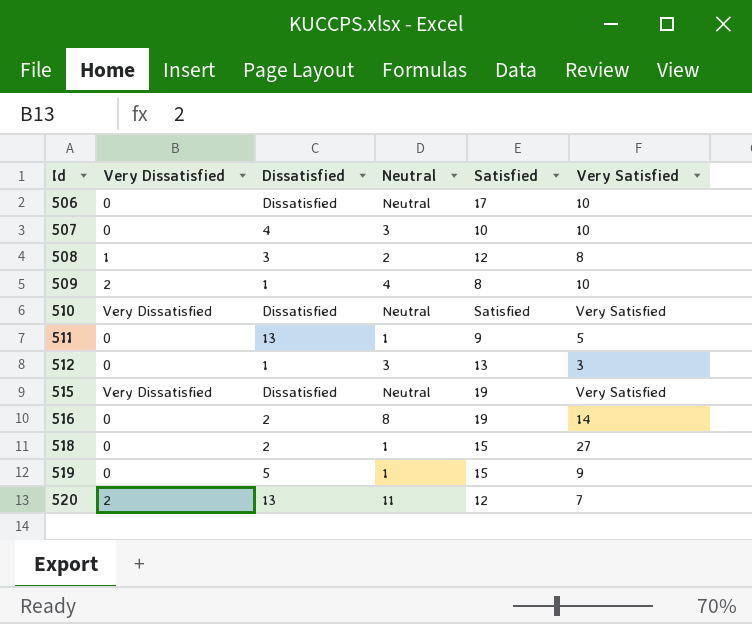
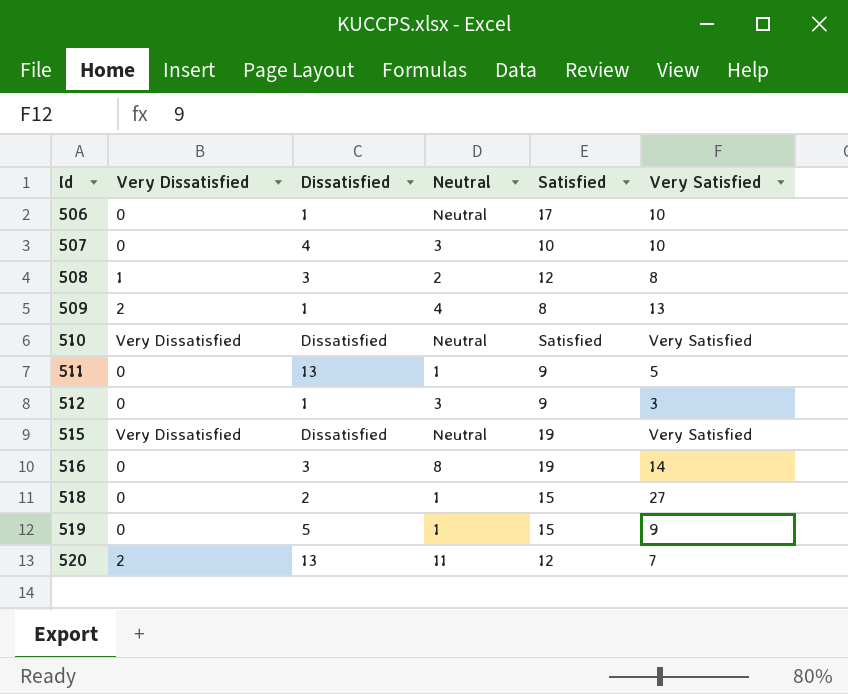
506 | Dissatisfied: Dissatisfied -> 1
509 | Very Satisfied: 10 -> 13
512 | Satisfied: 13 -> 9
516 | Dissatisfied: 2 -> 3

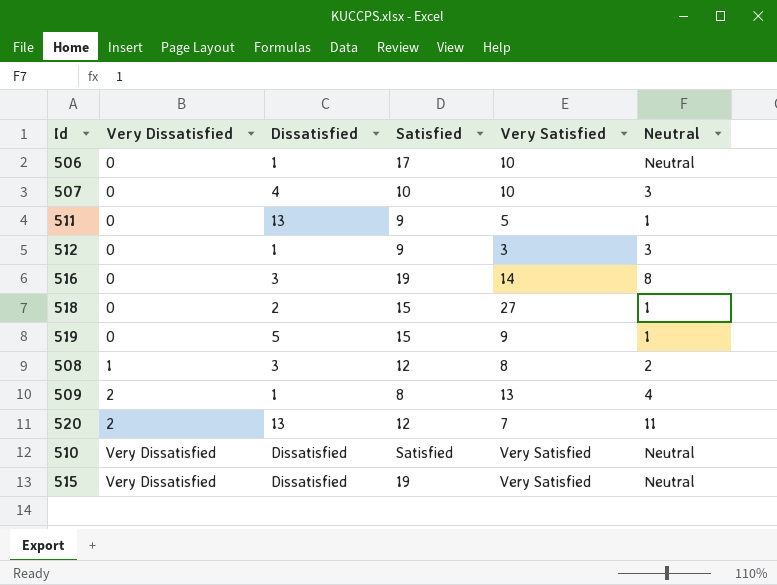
row order: Id ascending -> Very Dissatisfied ascending
column Neutral | position: 4 -> 6

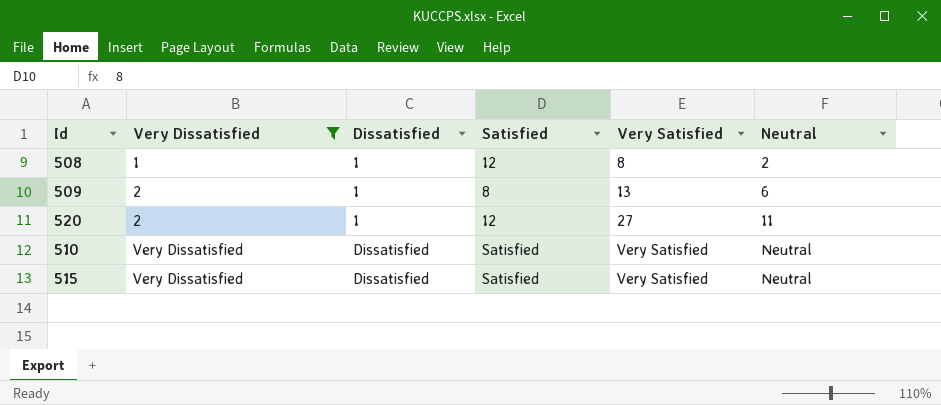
filter: none -> Very Dissatisfied != 0
508 | Dissatisfied: 3 -> 1
509 | Neutral: 4 -> 6
520 | Dissatisfied: 13 -> 1
520 | Very Satisfied: 7 -> 27
515 | Satisfied: 19 -> Satisfied

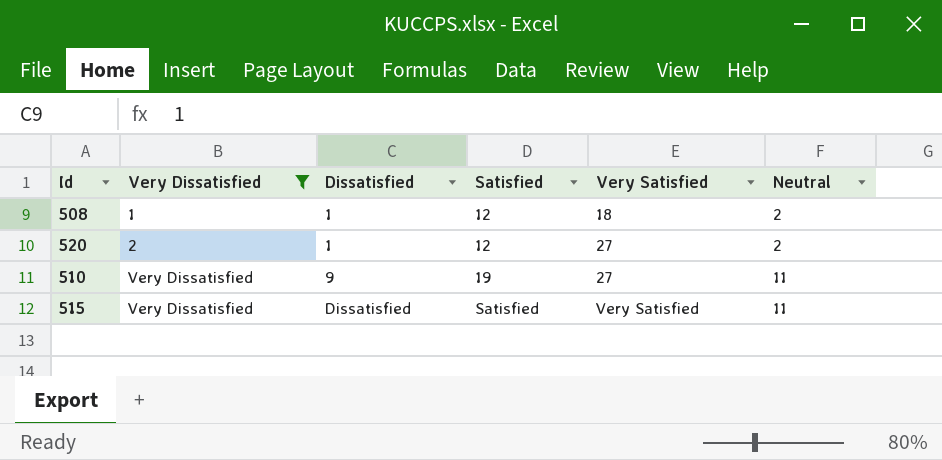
row 509: 2 | 1 | 8 | 13 | 6 -> none
508 | Very Satisfied: 8 -> 18
520 | Neutral: 11 -> 2
510 | Dissatisfied: Dissatisfied -> 9
510 | Satisfied: Satisfied -> 19
510 | Very Satisfied: Very Satisfied -> 27
510 | Neutral: Neutral -> 11
515 | Neutral: Neutral -> 11

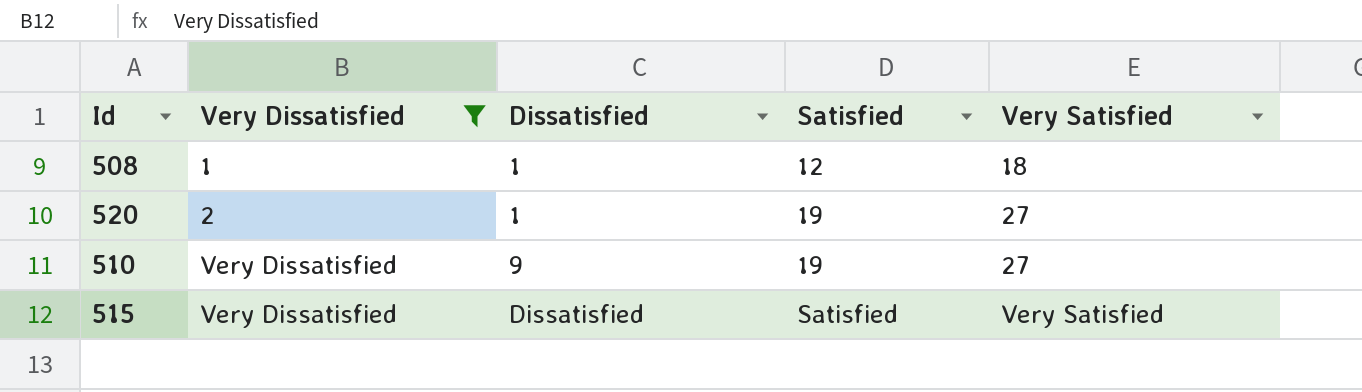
column Neutral | position: 6 -> none
520 | Satisfied: 12 -> 19

